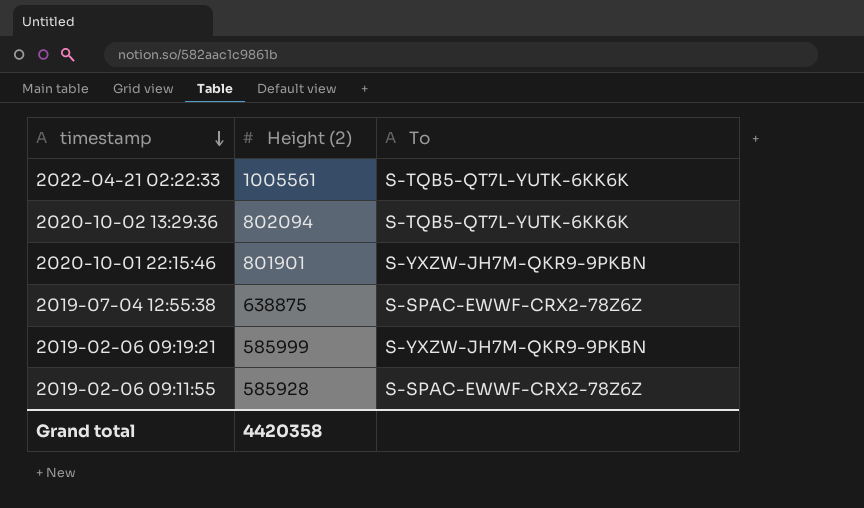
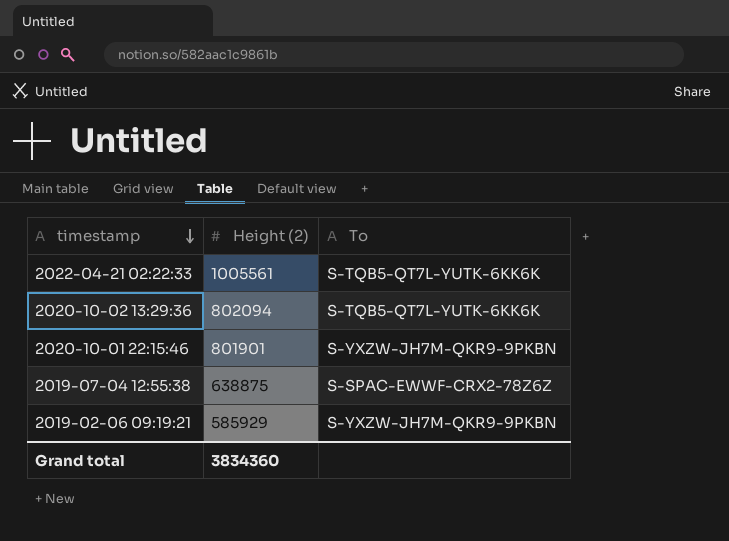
row 2019-02-06 09:11:55: 585928 | S-SPAC-EWWF-CRX2-78Z6Z -> none
2019-02-06 09:19:21 | Height (2): 585999 -> 585929
Grand total | Height (2): 4420358 -> 3834360

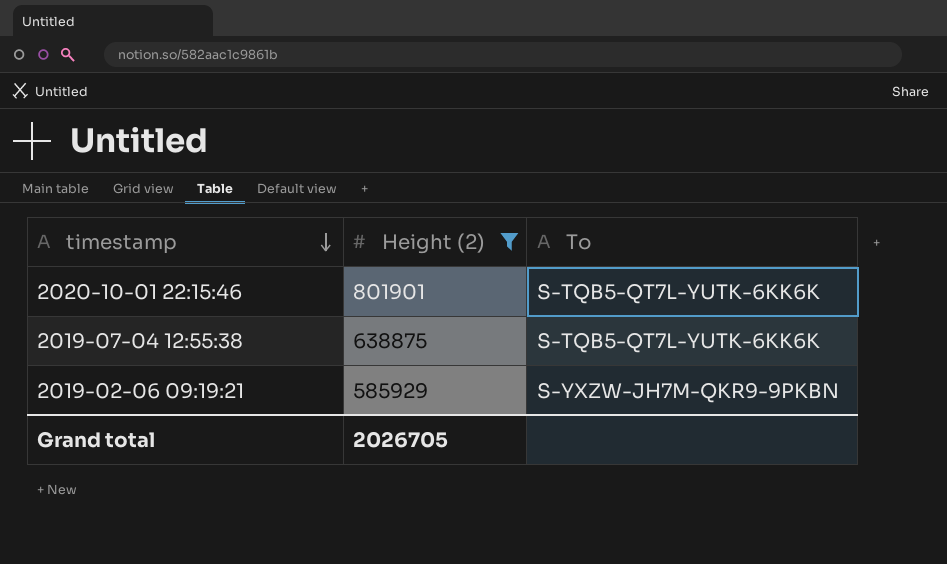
filter: none -> Height (2) <= 801901
2020-10-01 22:15:46 | To: S-YXZW-JH7M-QKR9-9PKBN -> S-TQB5-QT7L-YUTK-6KK6K
2019-07-04 12:55:38 | To: S-SPAC-EWWF-CRX2-78Z6Z -> S-TQB5-QT7L-YUTK-6KK6K
Grand total | Height (2): 3834360 -> 2026705

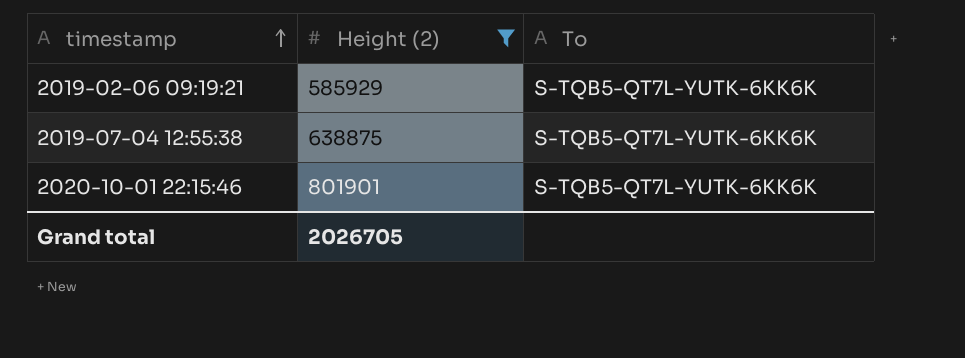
row order: timestamp descending -> timestamp ascending
2019-02-06 09:19:21 | To: S-YXZW-JH7M-QKR9-9PKBN -> S-TQB5-QT7L-YUTK-6KK6K

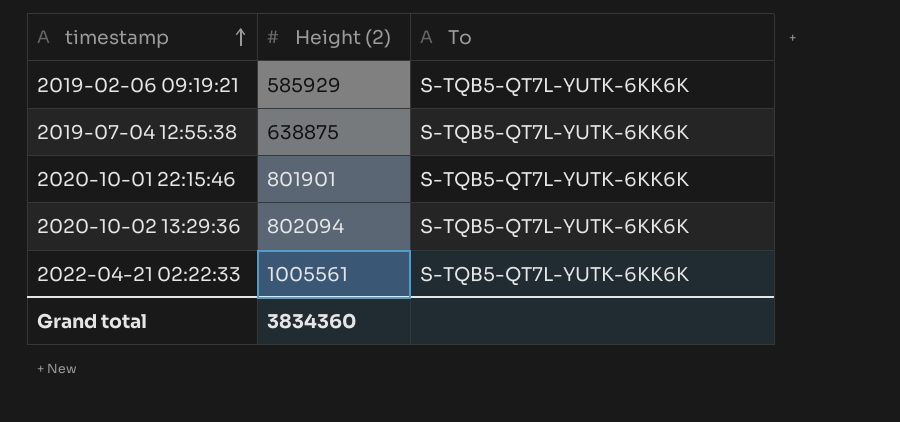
filter: Height (2) <= 801901 -> none
Grand total | Height (2): 2026705 -> 3834360

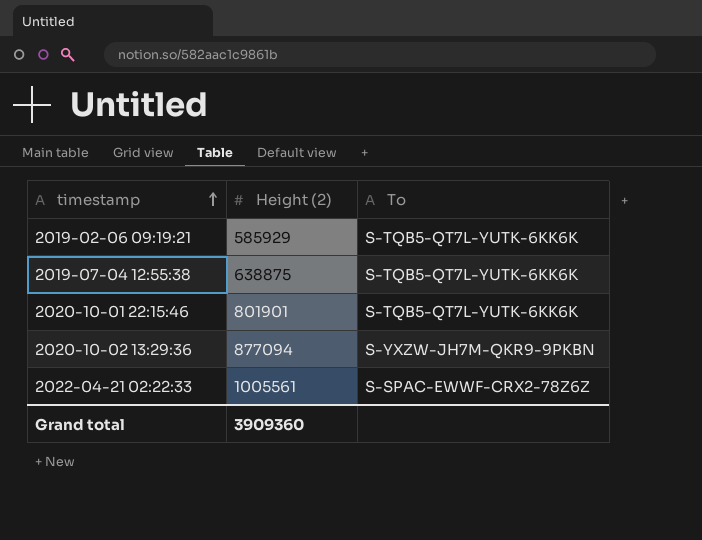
2020-10-02 13:29:36 | Height (2): 802094 -> 877094
2020-10-02 13:29:36 | To: S-TQB5-QT7L-YUTK-6KK6K -> S-YXZW-JH7M-QKR9-9PKBN
2022-04-21 02:22:33 | To: S-TQB5-QT7L-YUTK-6KK6K -> S-SPAC-EWWF-CRX2-78Z6Z
Grand total | Height (2): 3834360 -> 3909360

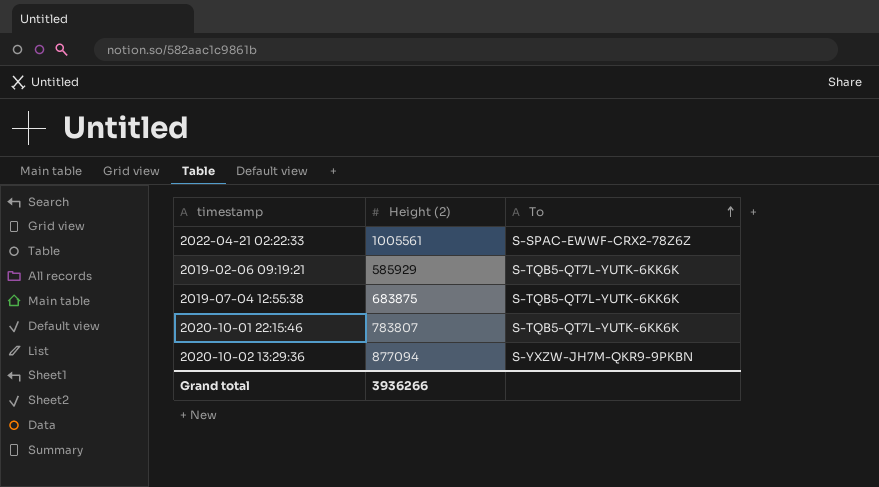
row order: timestamp ascending -> To ascending
2019-07-04 12:55:38 | Height (2): 638875 -> 683875
2020-10-01 22:15:46 | Height (2): 801901 -> 783807
Grand total | Height (2): 3909360 -> 3936266

